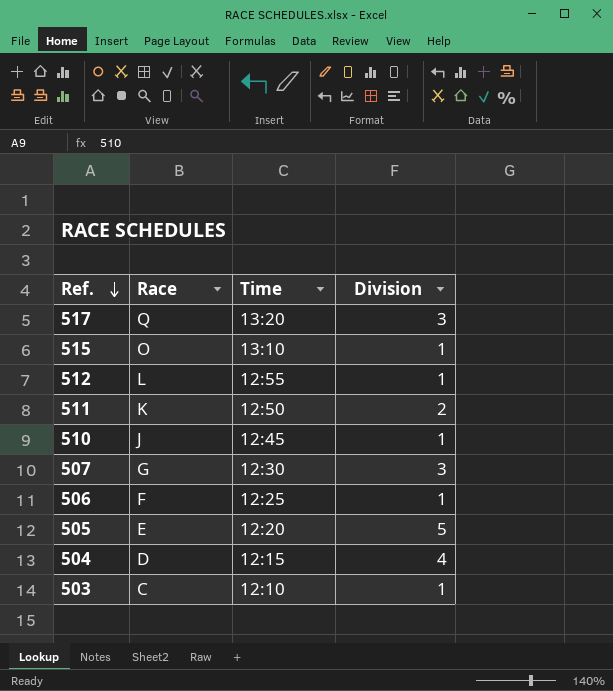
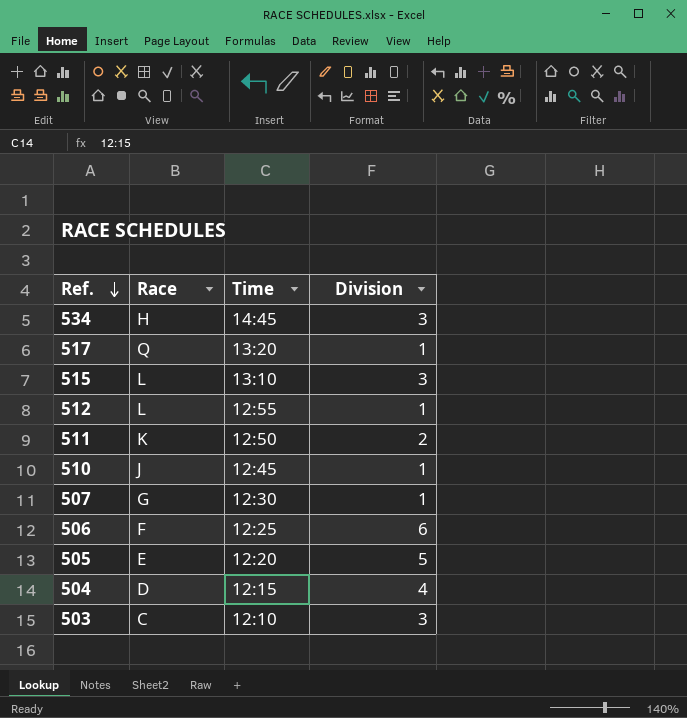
row 534: none -> H | 14:45 | 3
517 | Division: 3 -> 1
515 | Race: O -> L
515 | Division: 1 -> 3
507 | Division: 3 -> 1
506 | Division: 1 -> 6
503 | Division: 1 -> 3

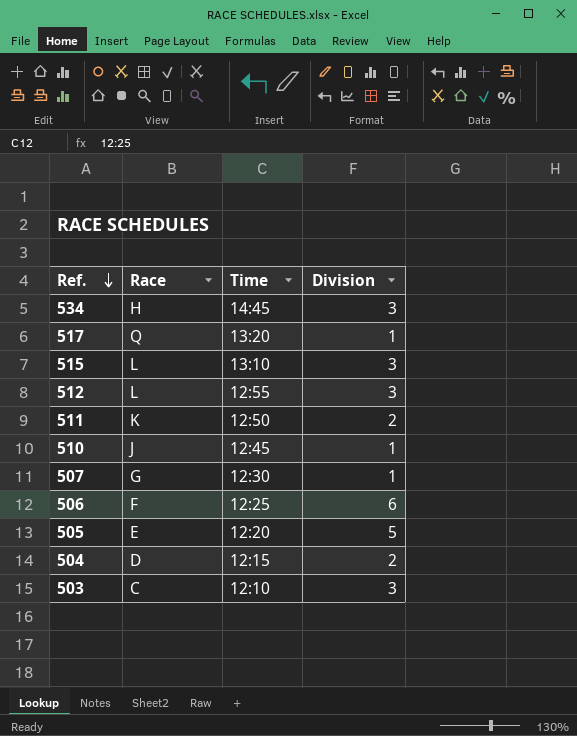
512 | Division: 1 -> 3
504 | Division: 4 -> 2

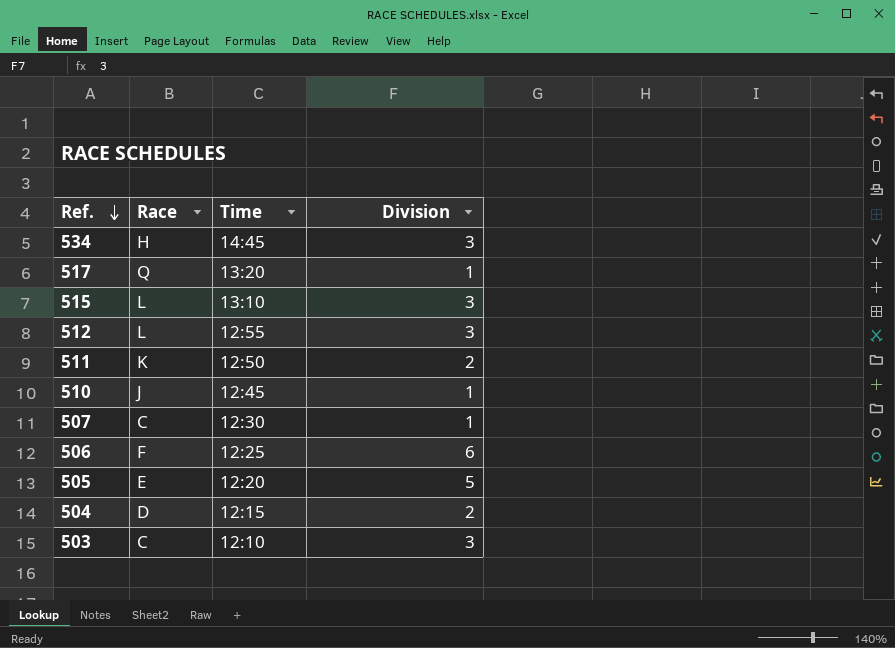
507 | Race: G -> C

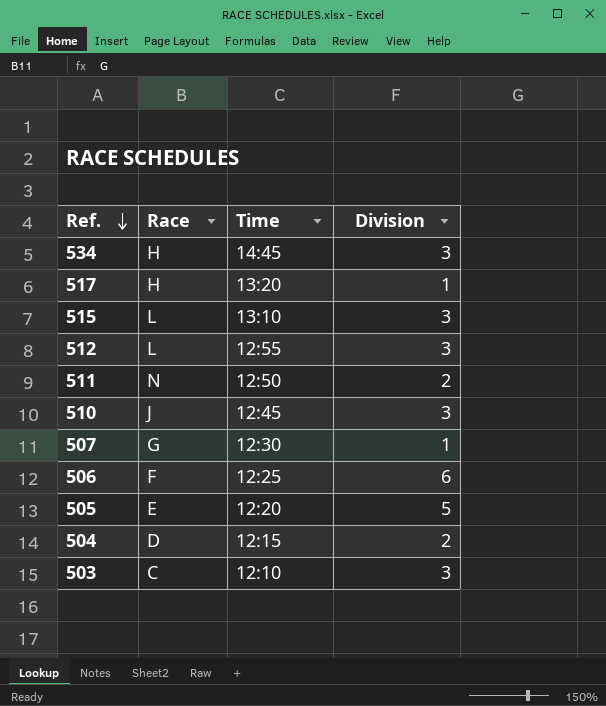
517 | Race: Q -> H
511 | Race: K -> N
510 | Division: 1 -> 3
507 | Race: C -> G

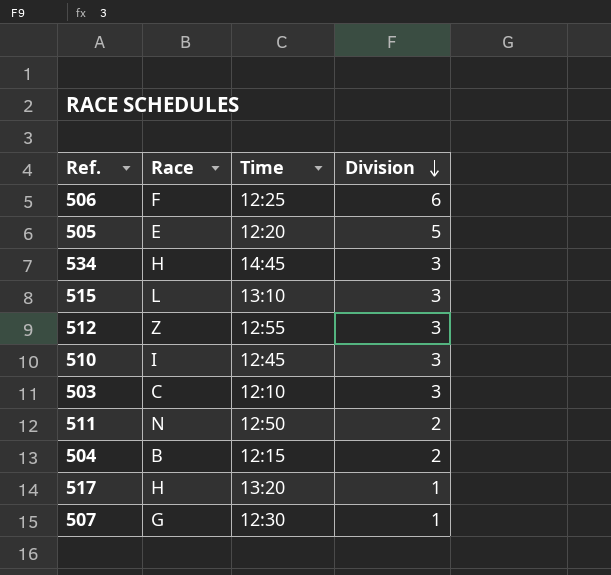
row order: Ref. descending -> Division descending
512 | Race: L -> Z
510 | Race: J -> I
504 | Race: D -> B

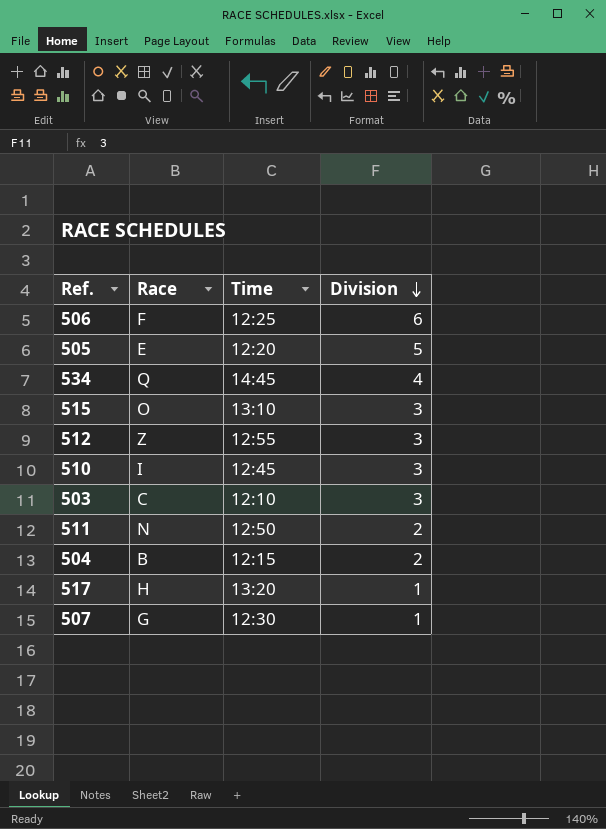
534 | Race: H -> Q
534 | Division: 3 -> 4
515 | Race: L -> O

